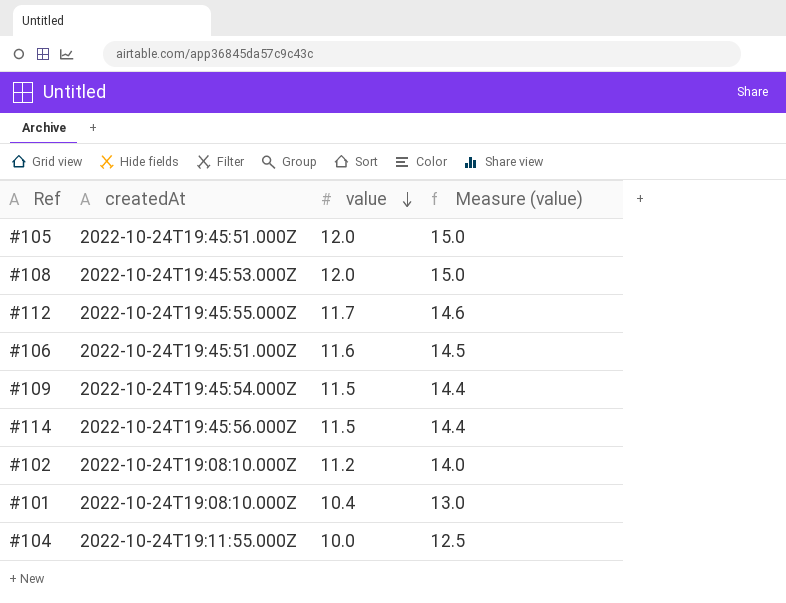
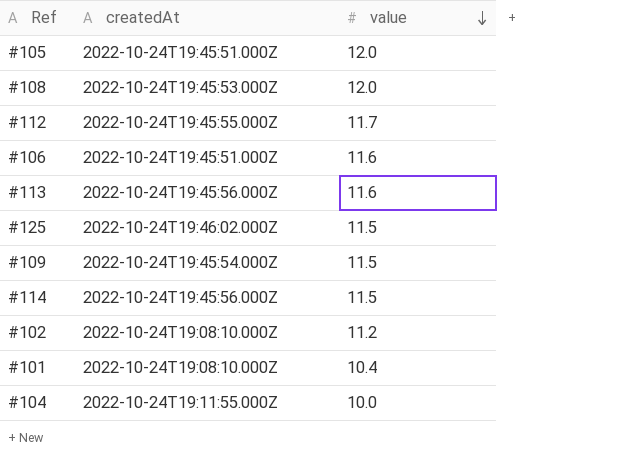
column Measure (value) | formula: [value] * 1.25 -> none
row #113: none -> 2022-10-24T19:45:56.000Z | 11.6
row #125: none -> 2022-10-24T19:46:02.000Z | 11.5

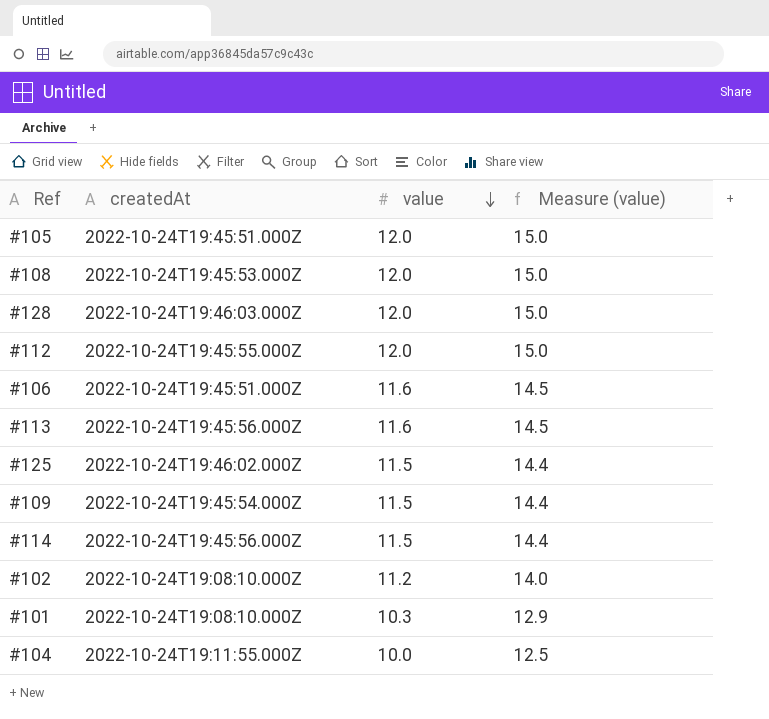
column Measure (value) | formula: none -> [value] * 1.25
row #128: none -> 2022-10-24T19:46:03.000Z | 12.0 | 15.0
#112 | value: 11.7 -> 12.0
#101 | value: 10.4 -> 10.3

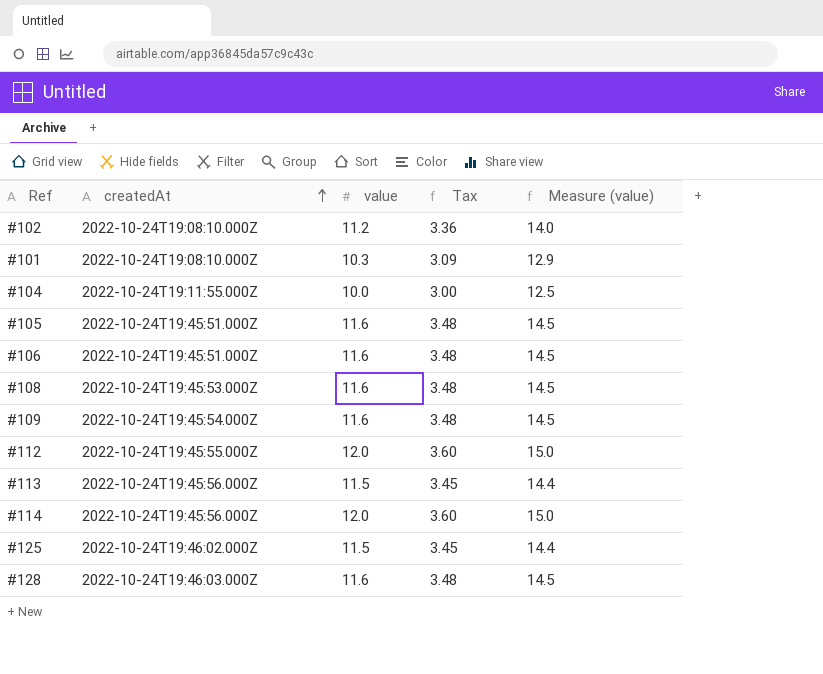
row order: value descending -> createdAt ascending
column Tax | formula: none -> [value] * 0.3
#105 | value: 12.0 -> 11.6
#105 | Measure (value): 15.0 -> 14.5
#108 | value: 12.0 -> 11.6
#108 | Measure (value): 15.0 -> 14.5
#109 | value: 11.5 -> 11.6
#109 | Measure (value): 14.4 -> 14.5
#113 | value: 11.6 -> 11.5
#113 | Measure (value): 14.5 -> 14.4
#114 | value: 11.5 -> 12.0
#114 | Measure (value): 14.4 -> 15.0
#128 | value: 12.0 -> 11.6
#128 | Measure (value): 15.0 -> 14.5

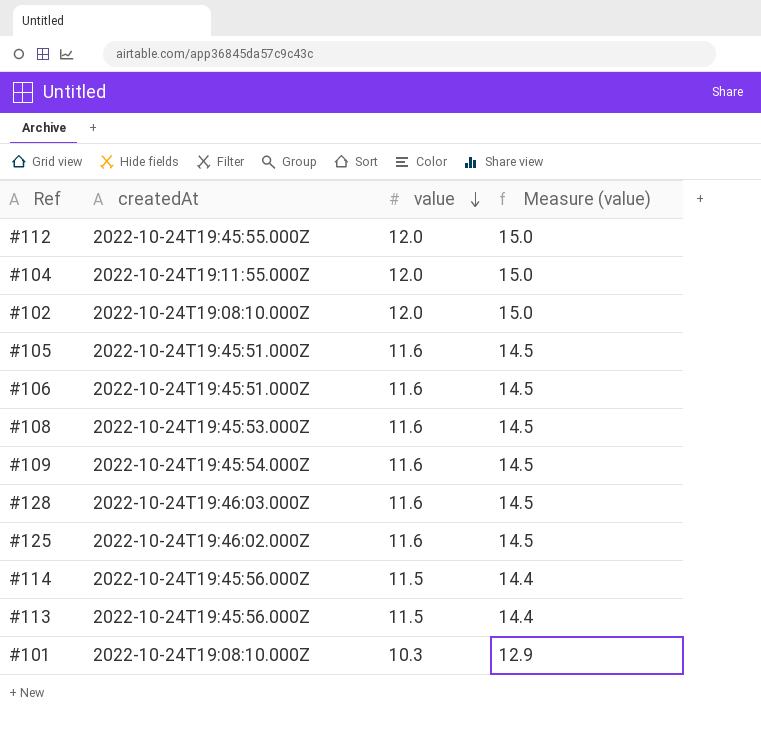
row order: createdAt ascending -> value descending
column Tax | formula: [value] * 0.3 -> none
#104 | value: 10.0 -> 12.0
#104 | Measure (value): 12.5 -> 15.0
#102 | value: 11.2 -> 12.0
#102 | Measure (value): 14.0 -> 15.0
#125 | value: 11.5 -> 11.6
#125 | Measure (value): 14.4 -> 14.5
#114 | value: 12.0 -> 11.5
#114 | Measure (value): 15.0 -> 14.4

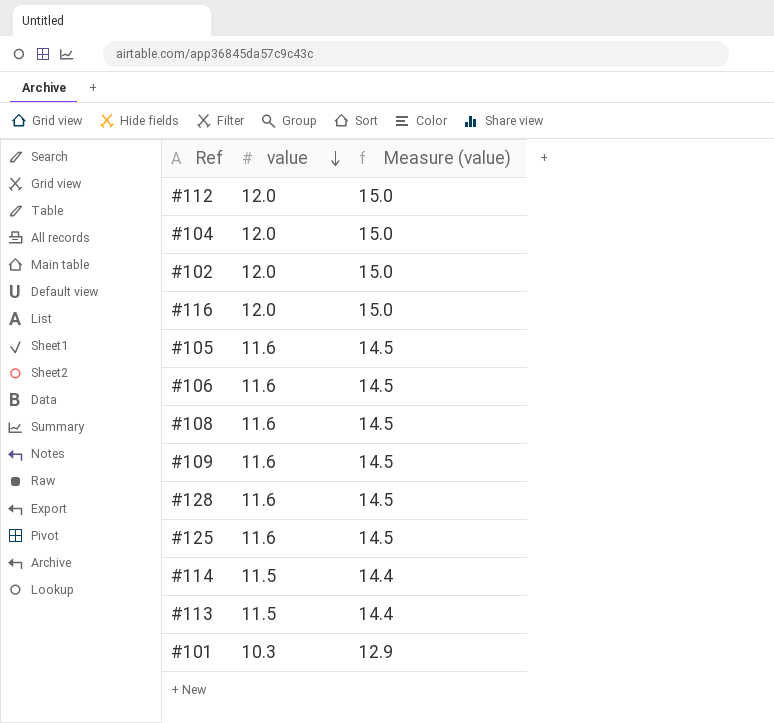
column createdAt | position: 2 -> none
row #116: none -> 12.0 | 15.0

